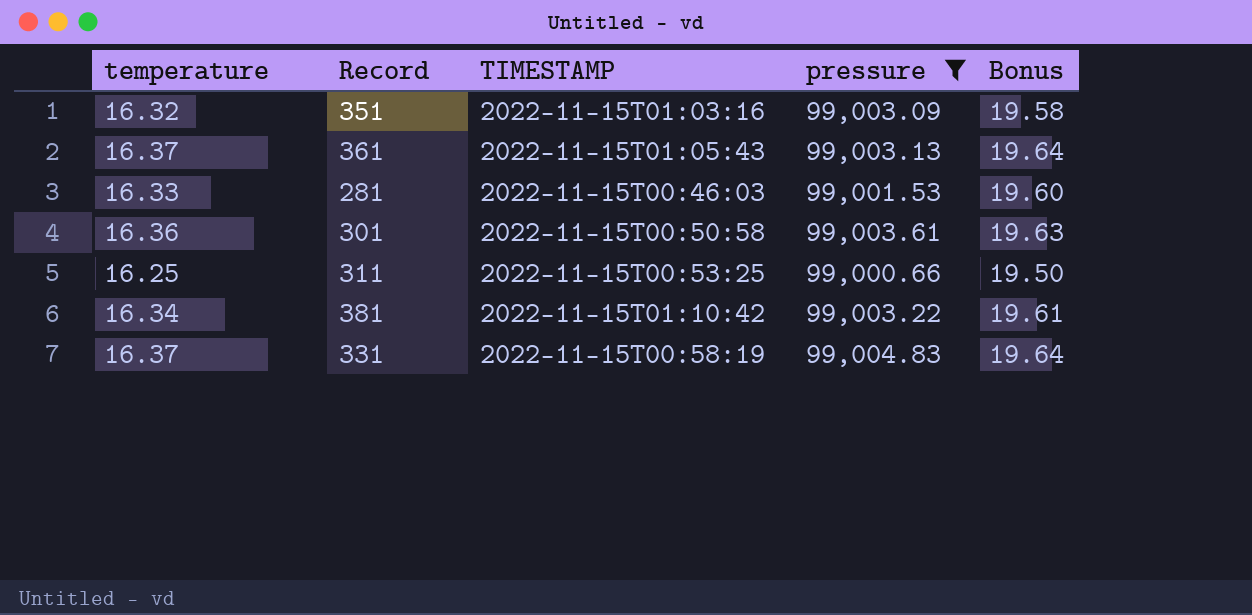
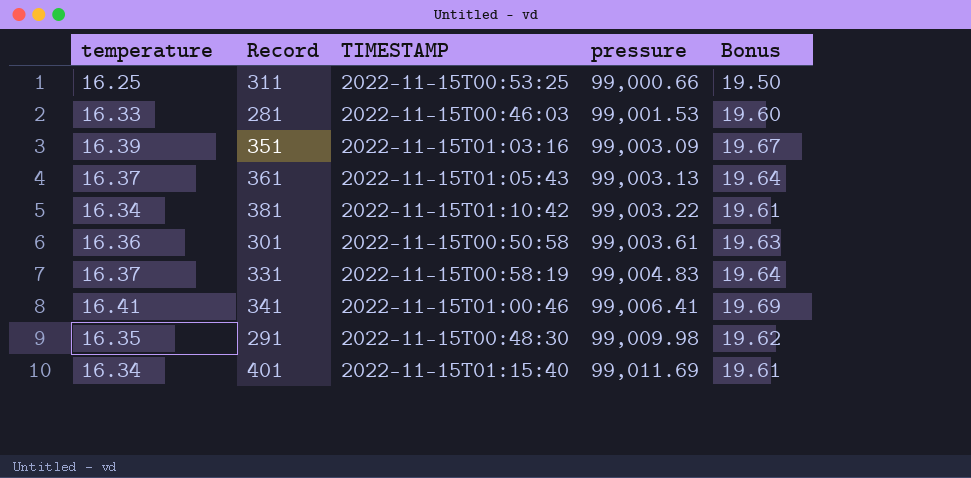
filter: pressure <= 99,004.83 -> none
row order: none -> pressure ascending
351 | temperature: 16.32 -> 16.39
351 | Bonus: 19.58 -> 19.67

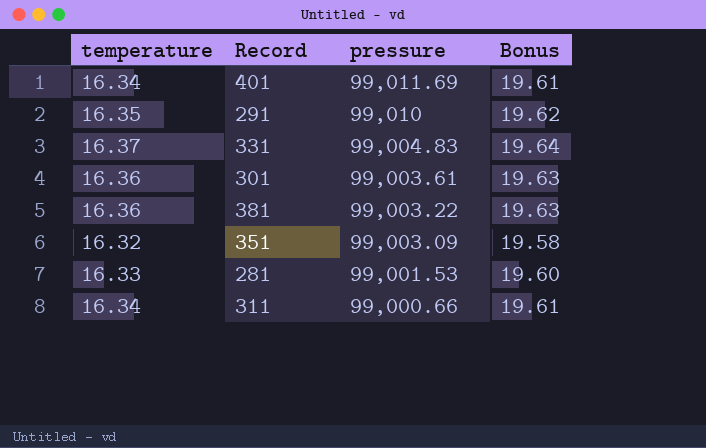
row order: pressure ascending -> pressure descending
column TIMESTAMP | position: 3 -> none
row 361: 16.37 | 2022-11-15T01:05:43 | 99,003.13 | 19.64 -> none
row 341: 16.41 | 2022-11-15T01:00:46 | 99,006.41 | 19.69 -> none
291 | pressure: 99,009.98 -> 99,010
381 | temperature: 16.34 -> 16.36
381 | Bonus: 19.61 -> 19.63
351 | temperature: 16.39 -> 16.32
351 | Bonus: 19.67 -> 19.58
311 | temperature: 16.25 -> 16.34
311 | Bonus: 19.50 -> 19.61

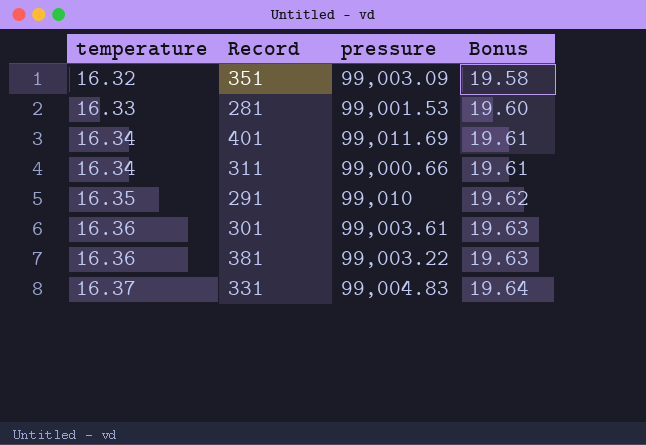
row order: pressure descending -> temperature ascending

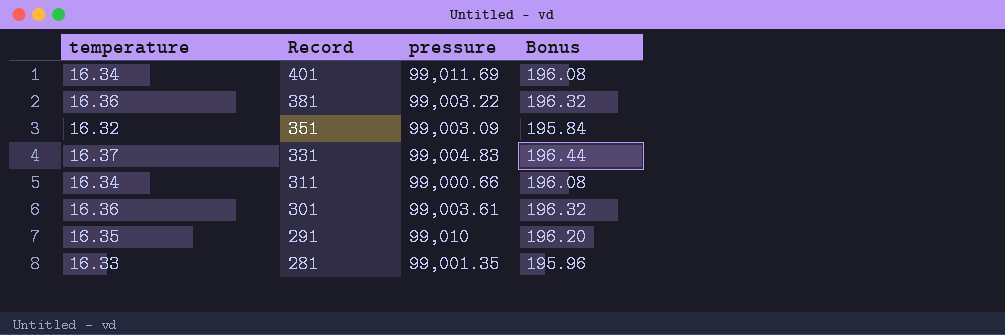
row order: temperature ascending -> Record descending
column Bonus | formula: [temperature] * 1.2 -> [temperature] * 12
281 | pressure: 99,001.53 -> 99,001.35

